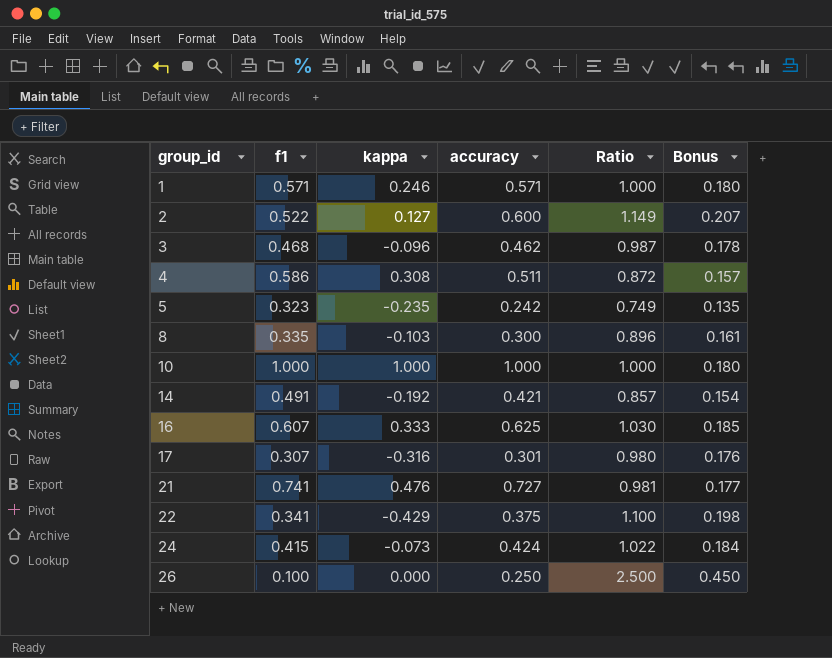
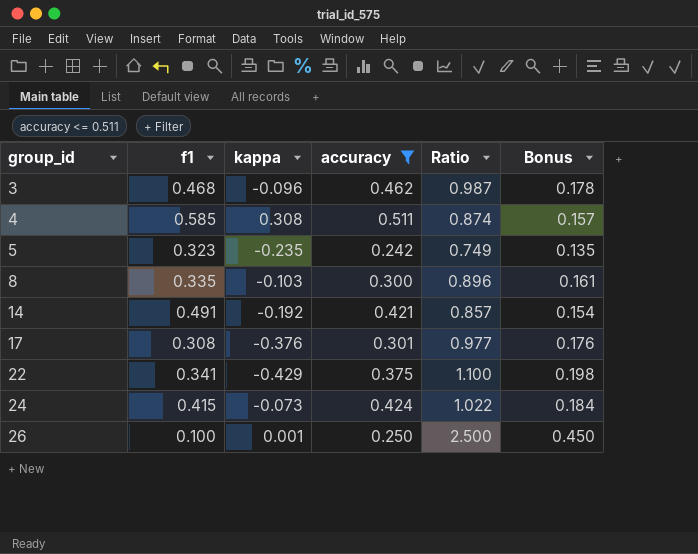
filter: none -> accuracy <= 0.511
4 | f1: 0.586 -> 0.585
4 | Ratio: 0.872 -> 0.874
17 | f1: 0.307 -> 0.308
17 | kappa: -0.316 -> -0.376
17 | Ratio: 0.980 -> 0.977
26 | kappa: 0.000 -> 0.001

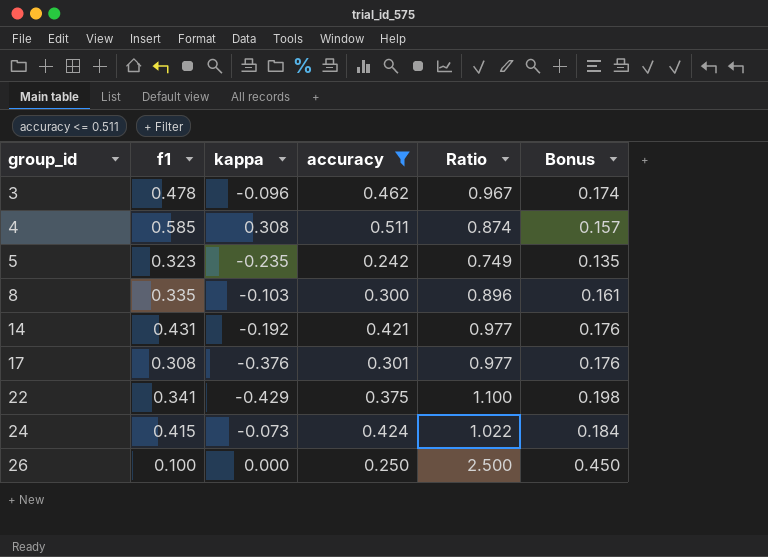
3 | f1: 0.468 -> 0.478
3 | Ratio: 0.987 -> 0.967
3 | Bonus: 0.178 -> 0.174
14 | f1: 0.491 -> 0.431
14 | Ratio: 0.857 -> 0.977
14 | Bonus: 0.154 -> 0.176
26 | kappa: 0.001 -> 0.000

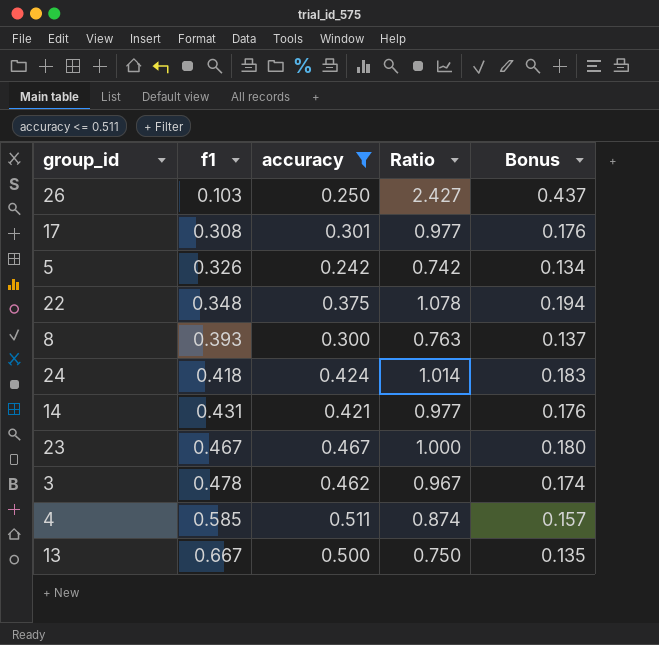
row order: group_id ascending -> f1 ascending
column kappa | position: 3 -> none
26 | f1: 0.100 -> 0.103
26 | Ratio: 2.500 -> 2.427
26 | Bonus: 0.450 -> 0.437
5 | f1: 0.323 -> 0.326
5 | Ratio: 0.749 -> 0.742
5 | Bonus: 0.135 -> 0.134
22 | f1: 0.341 -> 0.348
22 | Ratio: 1.100 -> 1.078
22 | Bonus: 0.198 -> 0.194
8 | f1: 0.335 -> 0.393
8 | Ratio: 0.896 -> 0.763
8 | Bonus: 0.161 -> 0.137
24 | f1: 0.415 -> 0.418
24 | Ratio: 1.022 -> 1.014
24 | Bonus: 0.184 -> 0.183
row 23: none -> 0.467 | 0.467 | 1.000 | 0.180
row 13: none -> 0.667 | 0.500 | 0.750 | 0.135

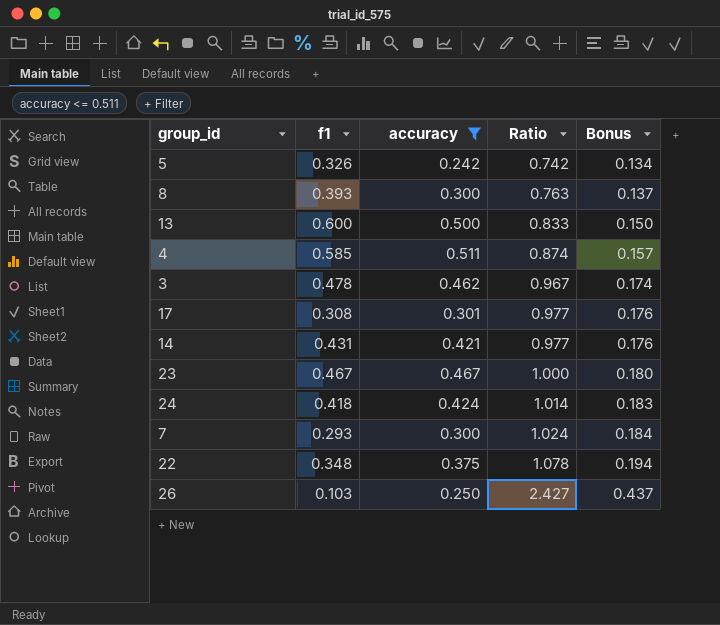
row order: f1 ascending -> Ratio ascending
13 | f1: 0.667 -> 0.600
13 | Ratio: 0.750 -> 0.833
13 | Bonus: 0.135 -> 0.150
row 7: none -> 0.293 | 0.300 | 1.024 | 0.184

